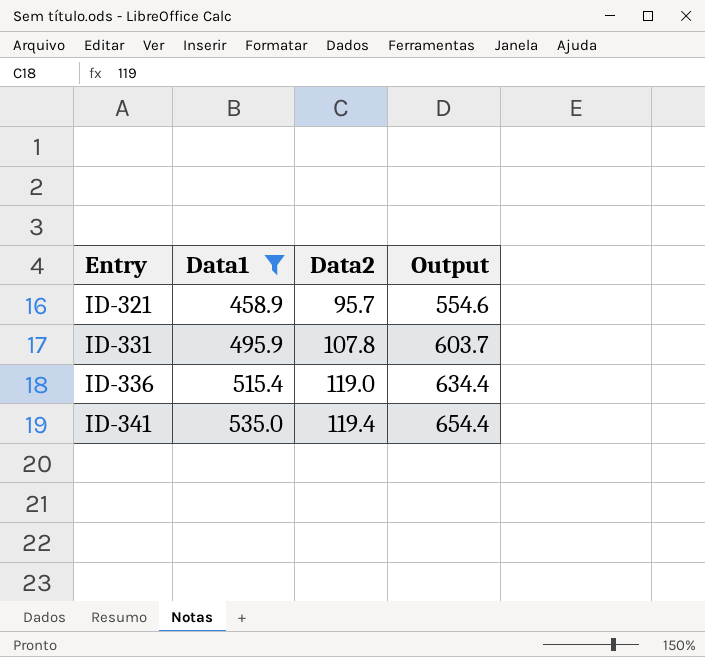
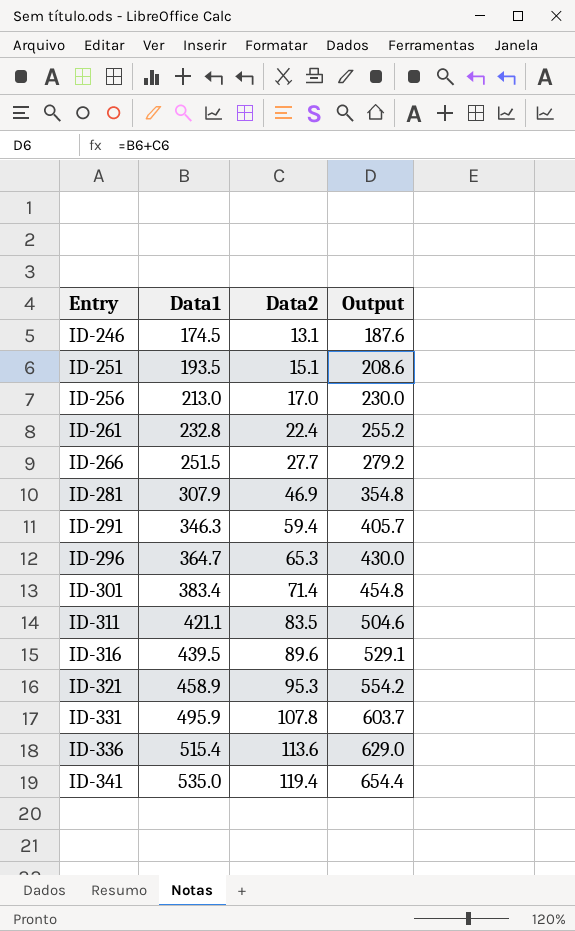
filter: Data1 >= 458.9 -> none
ID-321 | Data2: 95.7 -> 95.3
ID-321 | Output: 554.6 -> 554.2
ID-336 | Data2: 119.0 -> 113.6
ID-336 | Output: 634.4 -> 629.0

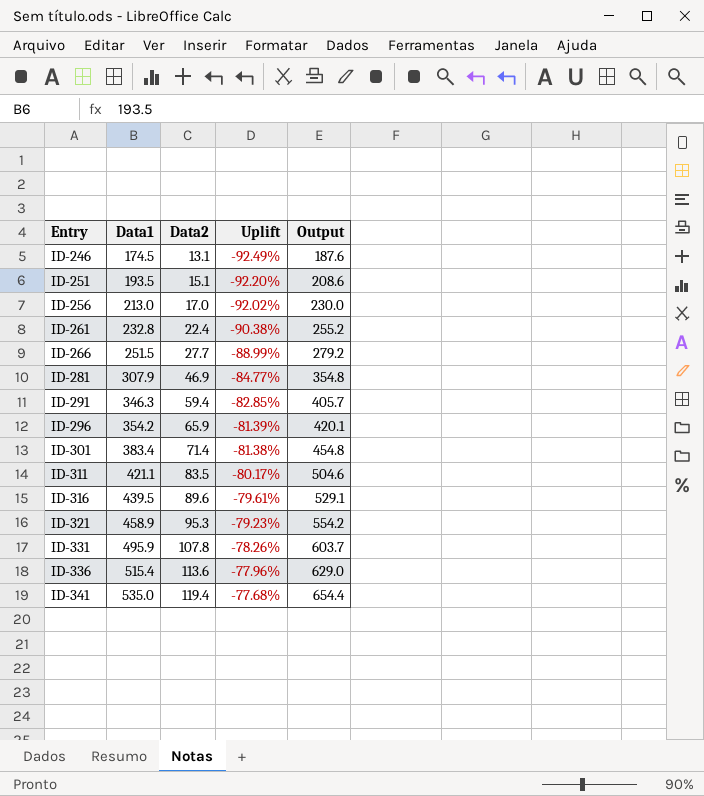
column Uplift | formula: none -> ([Data2] - [Data1]) / [Data1]
ID-296 | Data1: 364.7 -> 354.2
ID-296 | Data2: 65.3 -> 65.9
ID-296 | Output: 430.0 -> 420.1

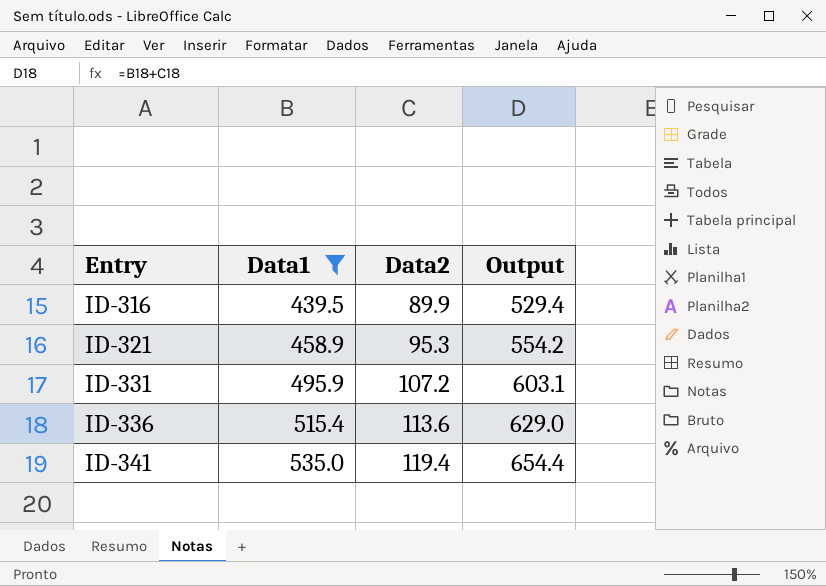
filter: none -> Data1 >= 439.5
column Uplift | formula: ([Data2] - [Data1]) / [Data1] -> none
ID-316 | Data2: 89.6 -> 89.9
ID-316 | Output: 529.1 -> 529.4
ID-331 | Data2: 107.8 -> 107.2
ID-331 | Output: 603.7 -> 603.1

